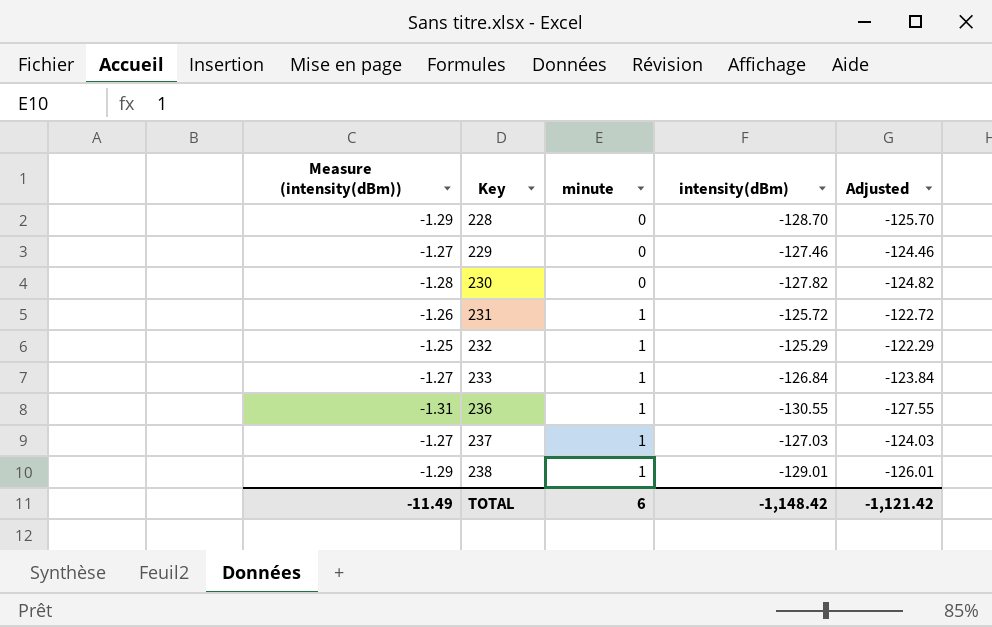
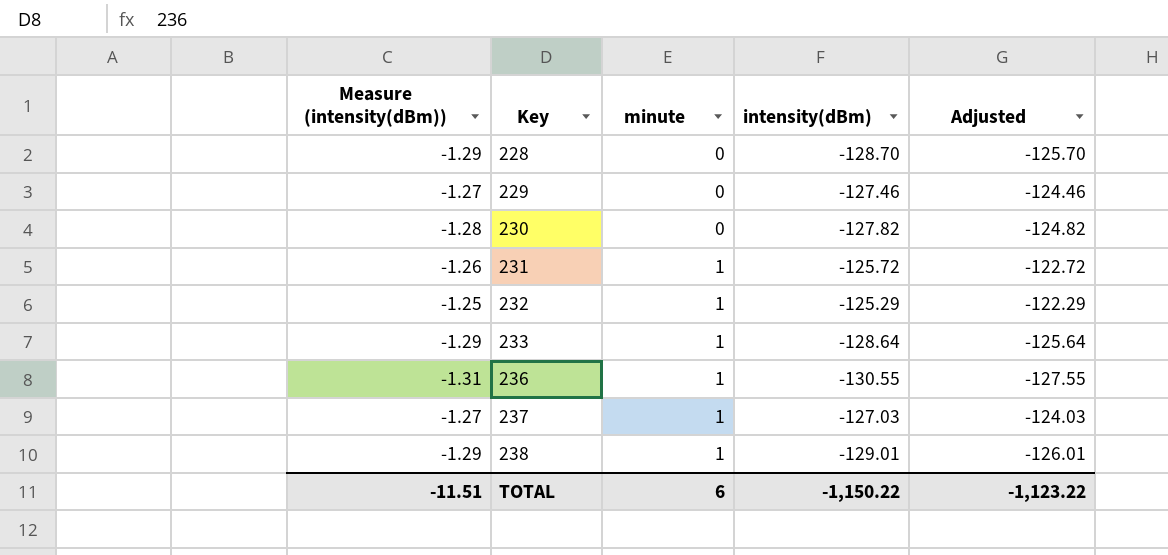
233 | Measure (intensity(dBm)): -1.27 -> -1.29
233 | intensity(dBm): -126.84 -> -128.64
233 | Adjusted: -123.84 -> -125.64
TOTAL | Measure (intensity(dBm)): -11.49 -> -11.51
TOTAL | intensity(dBm): -1,148.42 -> -1,150.22
TOTAL | Adjusted: -1,121.42 -> -1,123.22

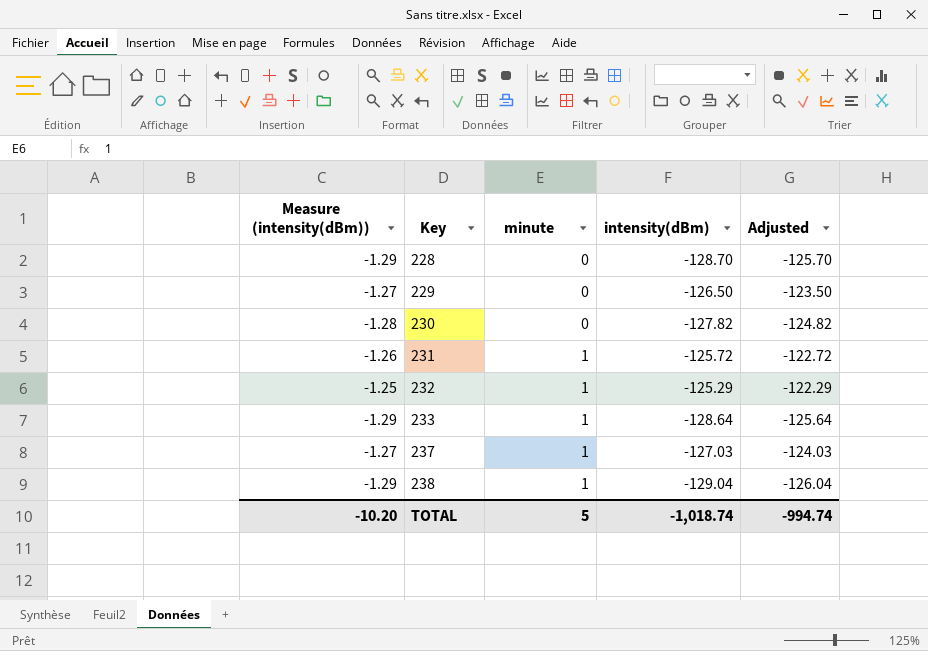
row 236: -1.31 | 1 | -130.55 | -127.55 -> none
229 | intensity(dBm): -127.46 -> -126.50
229 | Adjusted: -124.46 -> -123.50
238 | intensity(dBm): -129.01 -> -129.04
238 | Adjusted: -126.01 -> -126.04
TOTAL | Measure (intensity(dBm)): -11.51 -> -10.20
TOTAL | minute: 6 -> 5
TOTAL | intensity(dBm): -1,150.22 -> -1,018.74
TOTAL | Adjusted: -1,123.22 -> -994.74

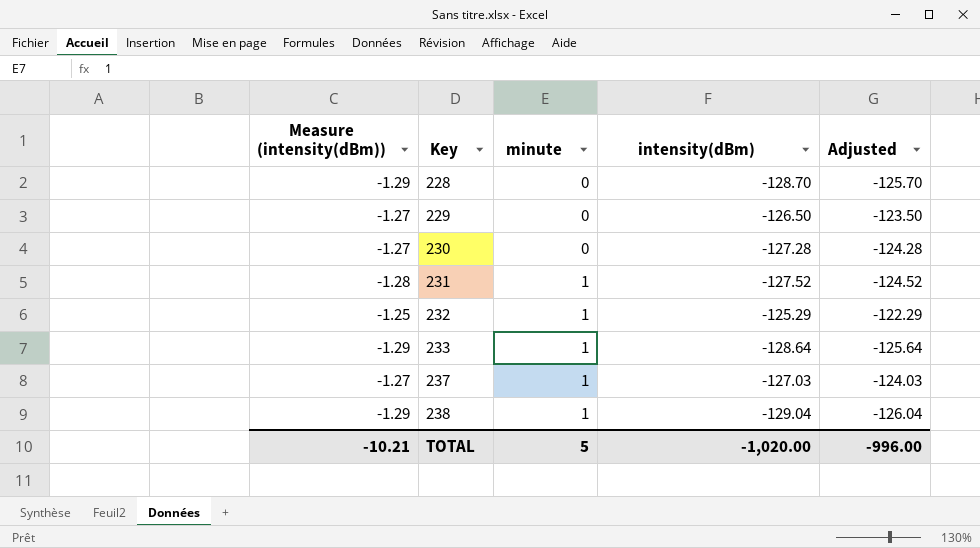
230 | Measure (intensity(dBm)): -1.28 -> -1.27
230 | intensity(dBm): -127.82 -> -127.28
230 | Adjusted: -124.82 -> -124.28
231 | Measure (intensity(dBm)): -1.26 -> -1.28
231 | intensity(dBm): -125.72 -> -127.52
231 | Adjusted: -122.72 -> -124.52
TOTAL | Measure (intensity(dBm)): -10.20 -> -10.21
TOTAL | intensity(dBm): -1,018.74 -> -1,020.00
TOTAL | Adjusted: -994.74 -> -996.00

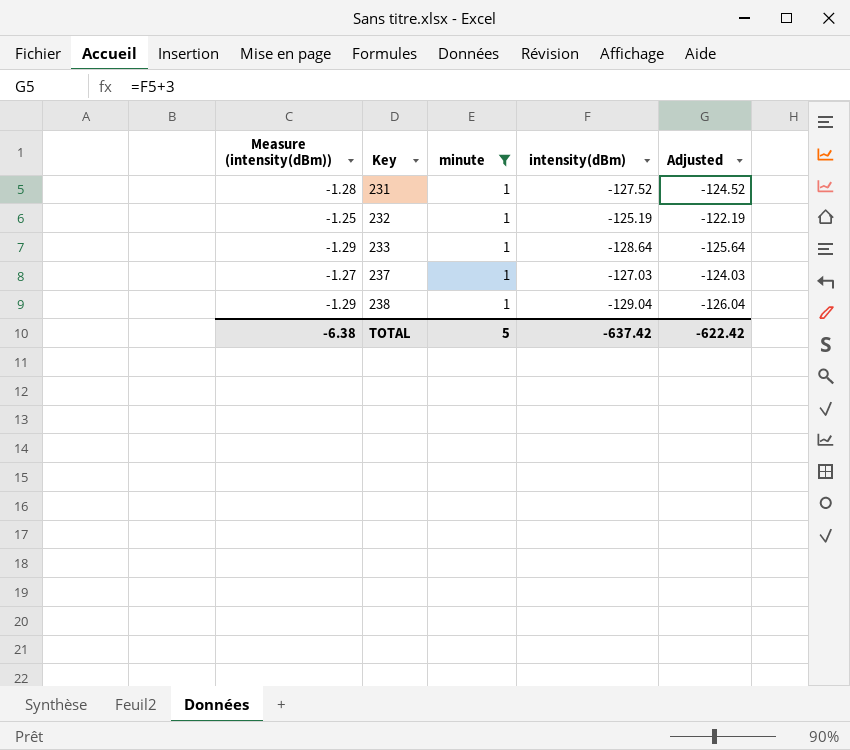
filter: none -> minute = 1
232 | intensity(dBm): -125.29 -> -125.19
232 | Adjusted: -122.29 -> -122.19
TOTAL | Measure (intensity(dBm)): -10.21 -> -6.38
TOTAL | intensity(dBm): -1,020.00 -> -637.42
TOTAL | Adjusted: -996.00 -> -622.42

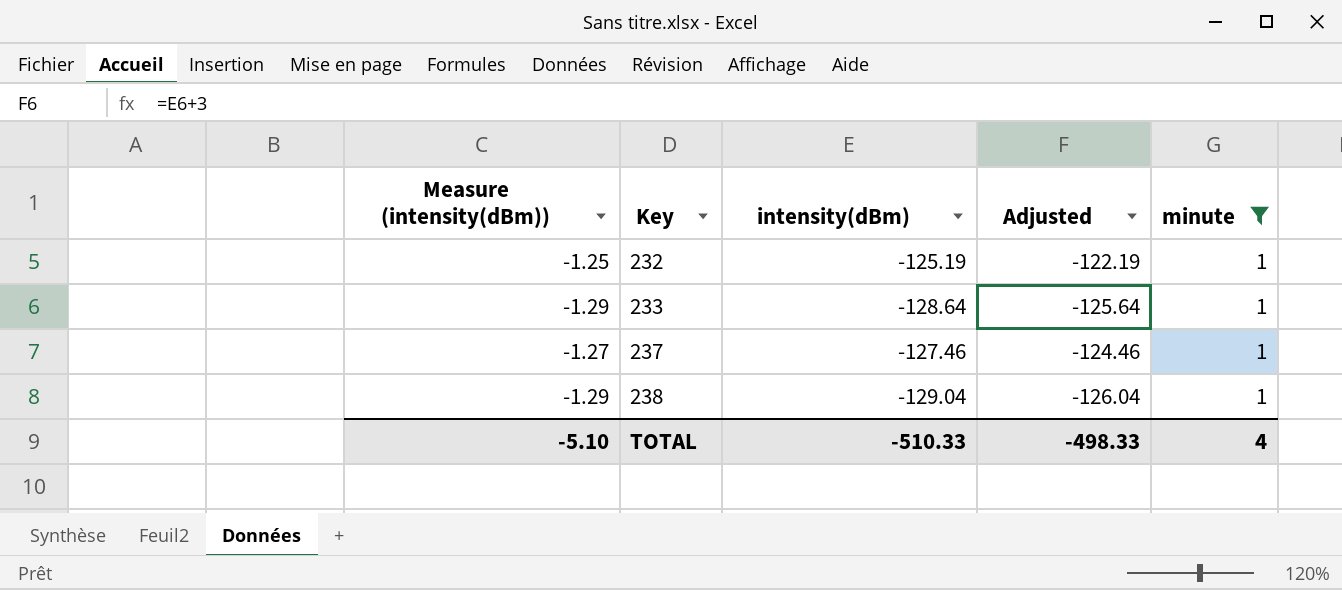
column minute | position: 3 -> 5
row 231: -1.28 | 1 | -127.52 | -124.52 -> none
237 | intensity(dBm): -127.03 -> -127.46
237 | Adjusted: -124.03 -> -124.46
TOTAL | Measure (intensity(dBm)): -6.38 -> -5.10
TOTAL | intensity(dBm): -637.42 -> -510.33
TOTAL | Adjusted: -622.42 -> -498.33
TOTAL | minute: 5 -> 4

